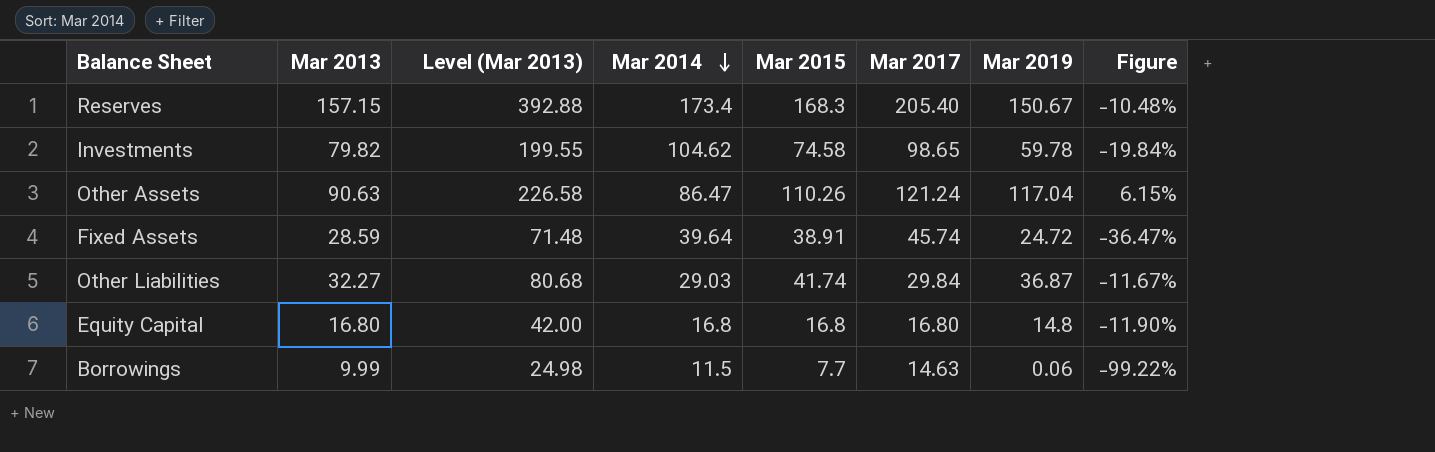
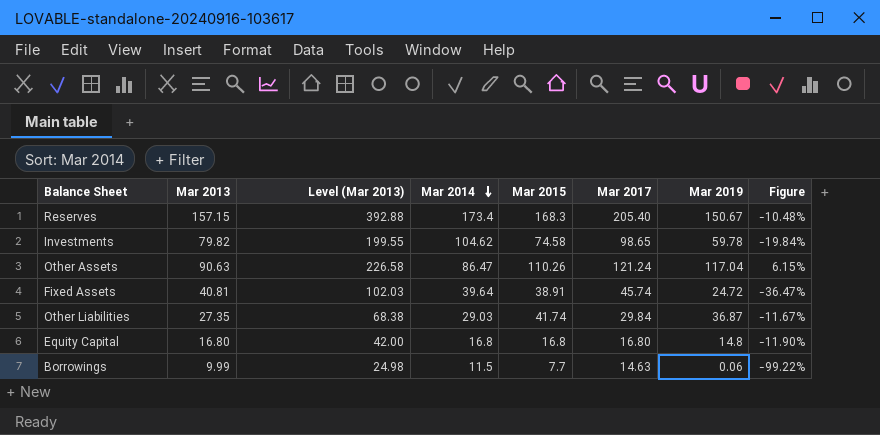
Fixed Assets | Mar 2013: 28.59 -> 40.81
Fixed Assets | Level (Mar 2013): 71.48 -> 102.03
Other Liabilities | Mar 2013: 32.27 -> 27.35
Other Liabilities | Level (Mar 2013): 80.68 -> 68.38

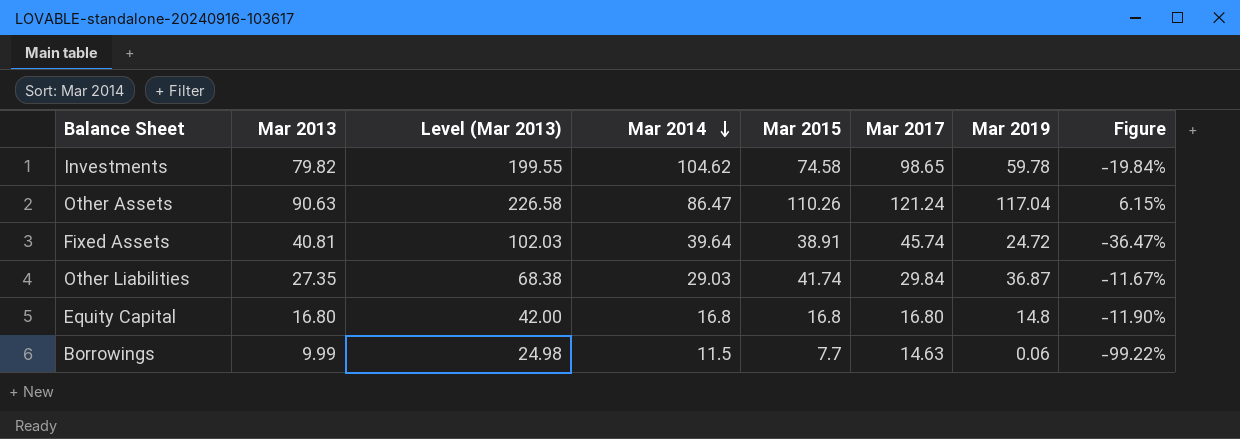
row Reserves: 157.15 | 392.88 | 173.4 | 168.3 | 205.40 | 150.67 | -10.48% -> none

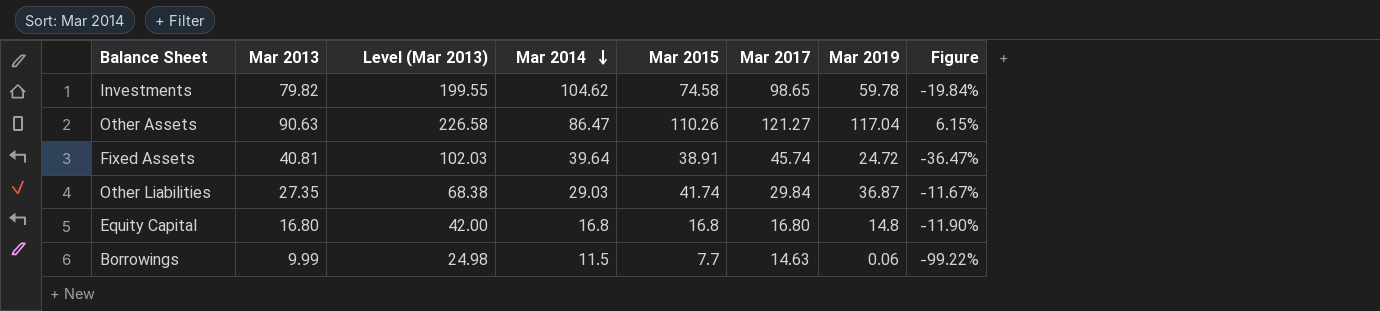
Other Assets | Mar 2017: 121.24 -> 121.27

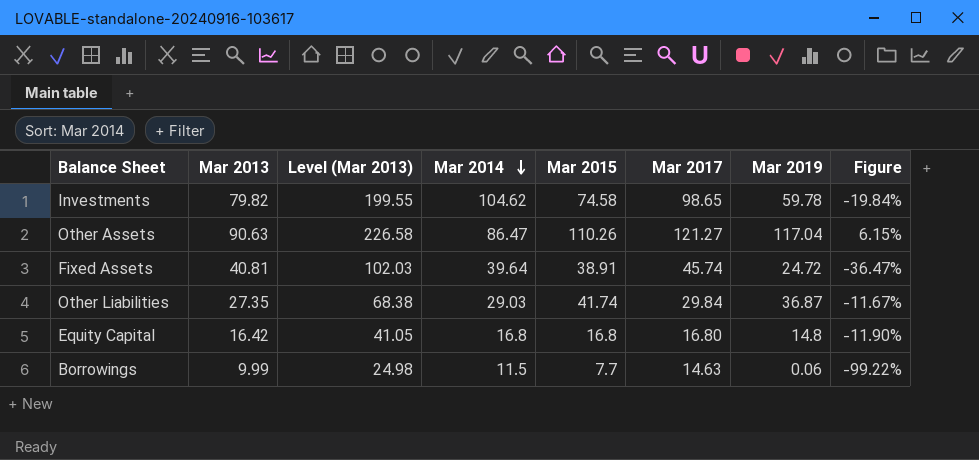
Equity Capital | Mar 2013: 16.80 -> 16.42
Equity Capital | Level (Mar 2013): 42.00 -> 41.05

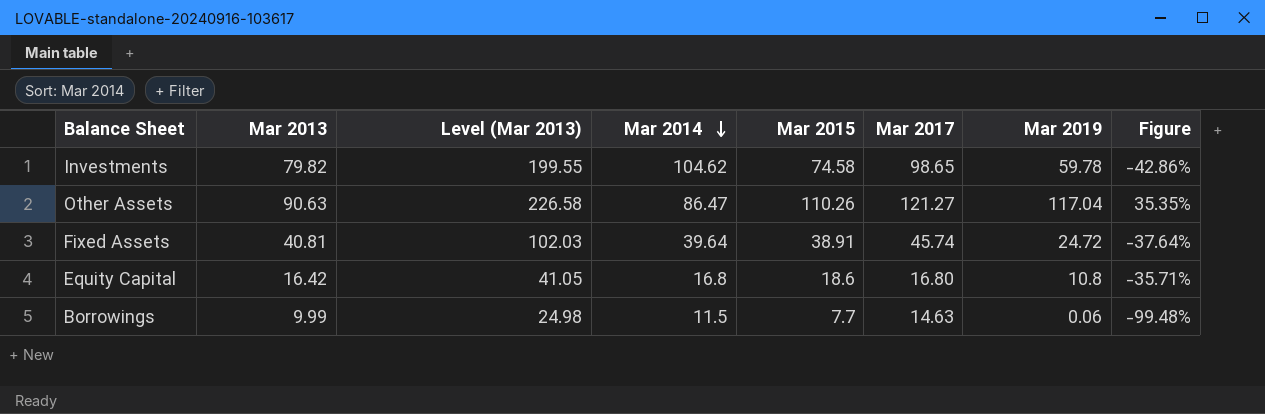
column Figure | formula: ([Mar 2019] - [Mar 2015]) / [Mar 2015] -> ([Mar 2019] - [Mar 2014]) / [Mar 2014]
row Other Liabilities: 27.35 | 68.38 | 29.03 | 41.74 | 29.84 | 36.87 | -11.67% -> none
Equity Capital | Mar 2015: 16.8 -> 18.6
Equity Capital | Mar 2019: 14.8 -> 10.8

